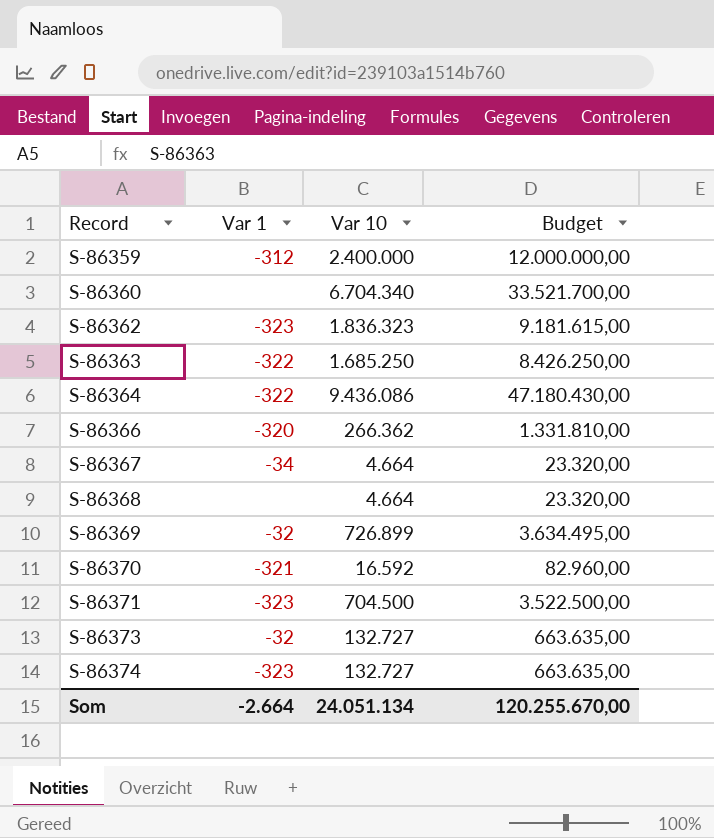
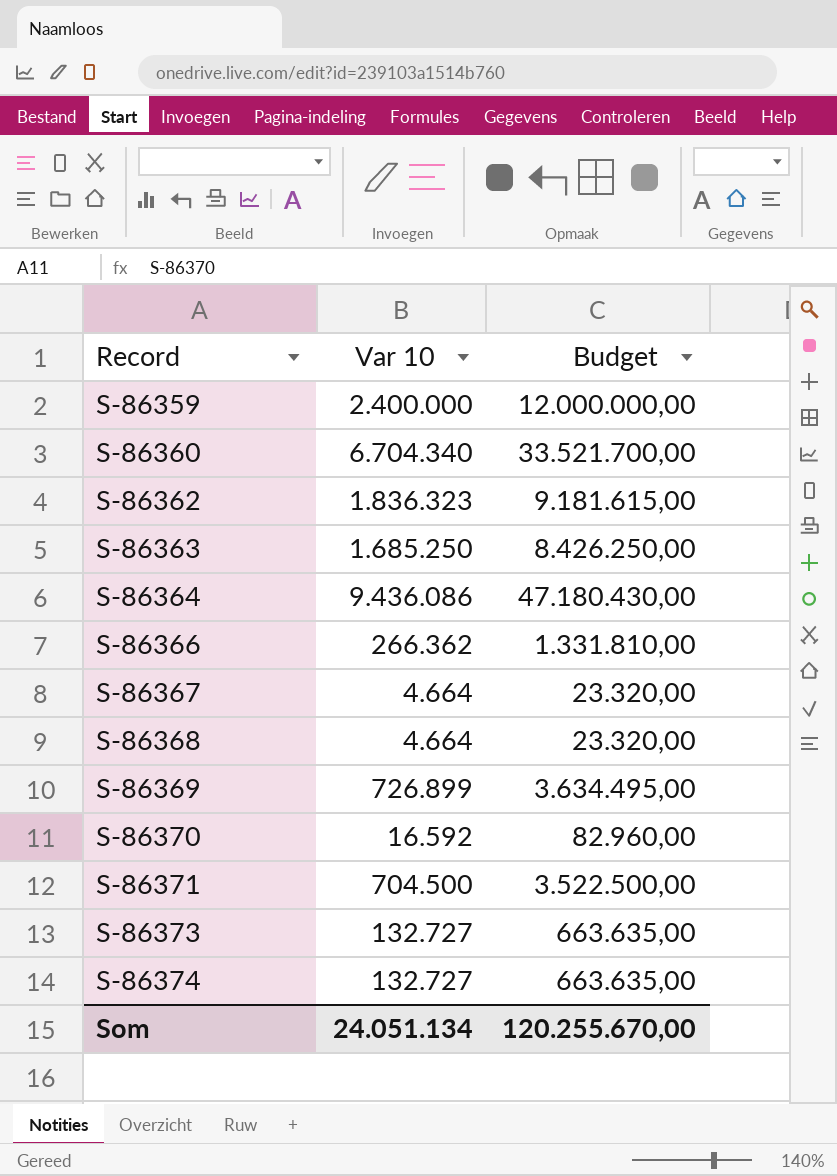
column Var 1 | position: 2 -> none

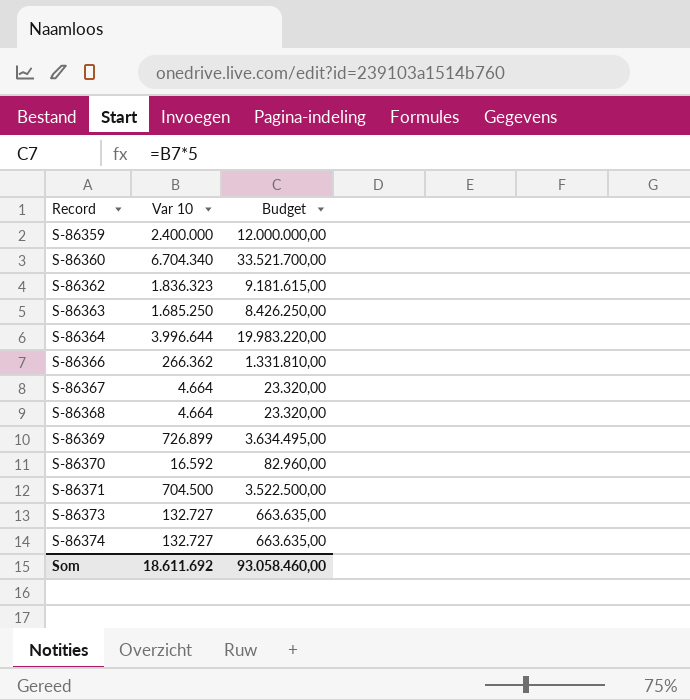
S-86364 | Var 10: 9.436.086 -> 3.996.644
S-86364 | Budget: 47.180.430,00 -> 19.983.220,00
Som | Var 10: 24.051.134 -> 18.611.692
Som | Budget: 120.255.670,00 -> 93.058.460,00

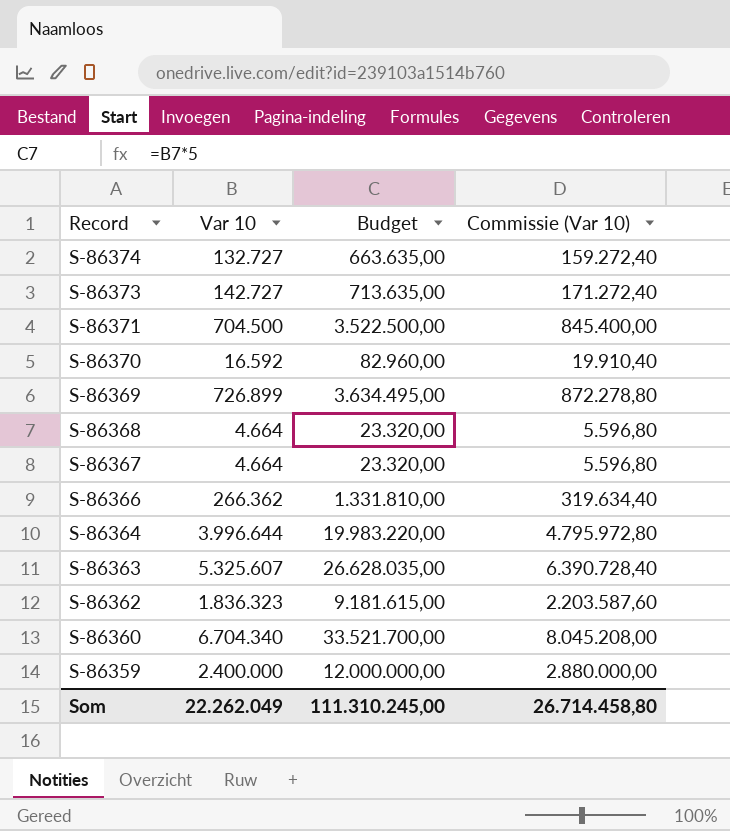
row order: Record ascending -> Record descending
column Commissie (Var 10) | formula: none -> [Var 10] * 1,2
S-86373 | Var 10: 132.727 -> 142.727
S-86373 | Budget: 663.635,00 -> 713.635,00
S-86363 | Var 10: 1.685.250 -> 5.325.607
S-86363 | Budget: 8.426.250,00 -> 26.628.035,00
Som | Var 10: 18.611.692 -> 22.262.049
Som | Budget: 93.058.460,00 -> 111.310.245,00

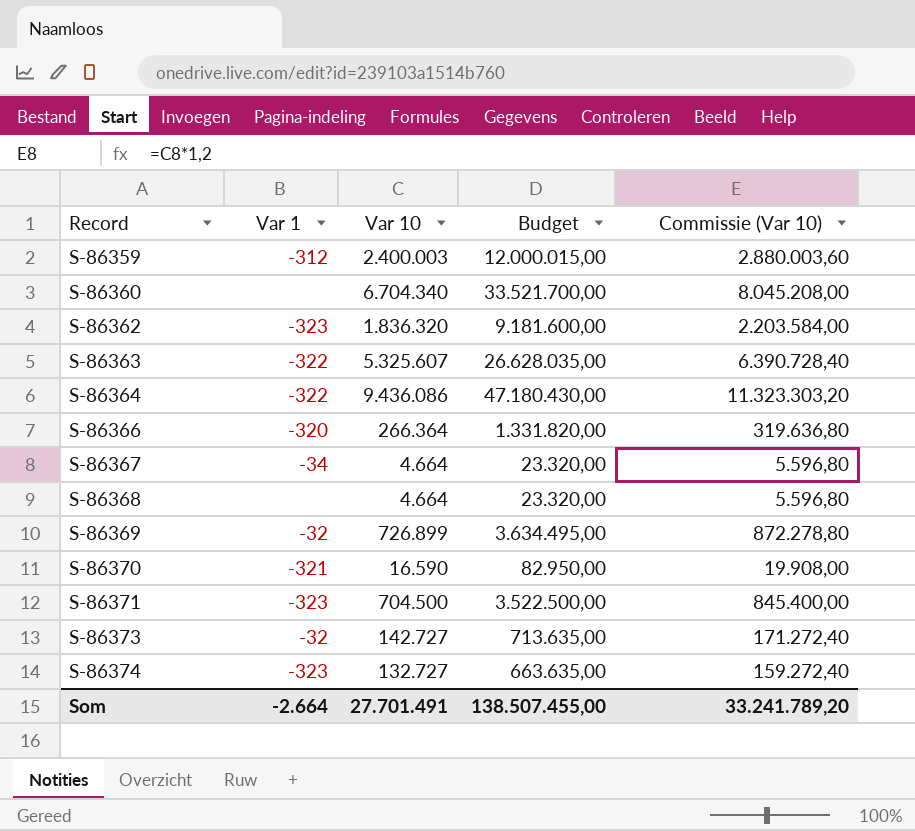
row order: Record descending -> Record ascending
column Var 1 | position: none -> 2
S-86359 | Var 10: 2.400.000 -> 2.400.003
S-86359 | Budget: 12.000.000,00 -> 12.000.015,00
S-86359 | Commissie (Var 10): 2.880.000,00 -> 2.880.003,60
S-86362 | Var 10: 1.836.323 -> 1.836.320
S-86362 | Budget: 9.181.615,00 -> 9.181.600,00
S-86362 | Commissie (Var 10): 2.203.587,60 -> 2.203.584,00
S-86364 | Var 10: 3.996.644 -> 9.436.086
S-86364 | Budget: 19.983.220,00 -> 47.180.430,00
S-86364 | Commissie (Var 10): 4.795.972,80 -> 11.323.303,20
S-86366 | Var 10: 266.362 -> 266.364
S-86366 | Budget: 1.331.810,00 -> 1.331.820,00
S-86366 | Commissie (Var 10): 319.634,40 -> 319.636,80
S-86370 | Var 10: 16.592 -> 16.590
S-86370 | Budget: 82.960,00 -> 82.950,00
S-86370 | Commissie (Var 10): 19.910,40 -> 19.908,00
Som | Var 10: 22.262.049 -> 27.701.491
Som | Budget: 111.310.245,00 -> 138.507.455,00
Som | Commissie (Var 10): 26.714.458,80 -> 33.241.789,20

